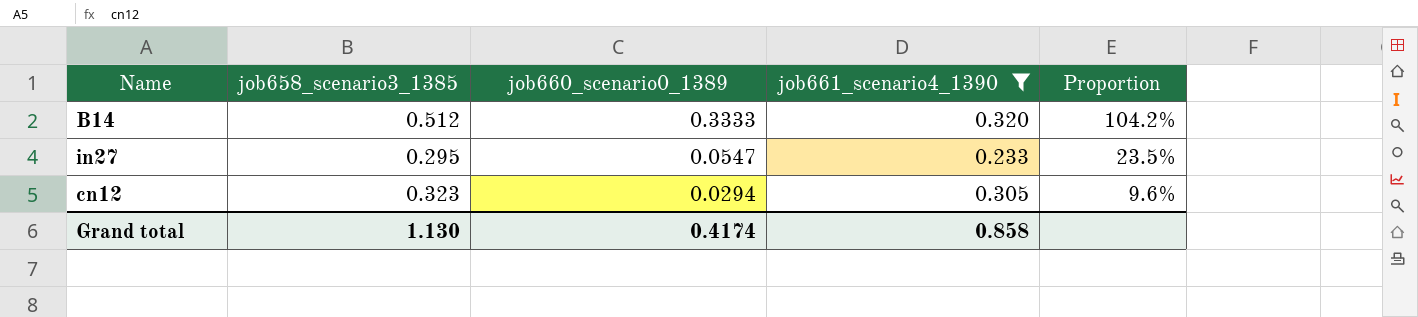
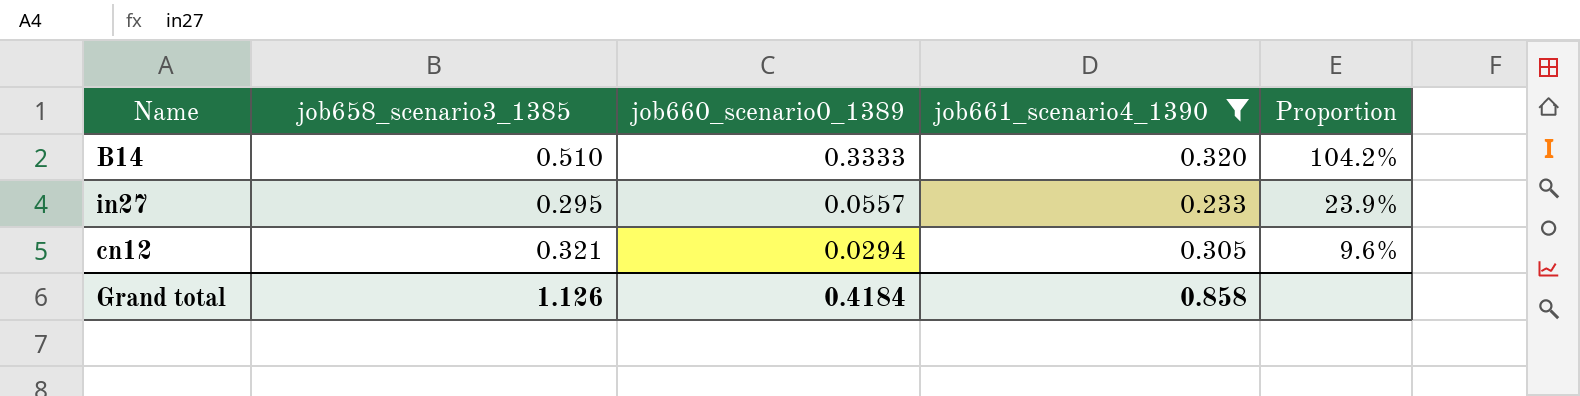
B14 | job658_scenario3_1385: 0.512 -> 0.510
in27 | job660_scenario0_1389: 0.0547 -> 0.0557
in27 | Proportion: 23.5% -> 23.9%
cn12 | job658_scenario3_1385: 0.323 -> 0.321
Grand total | job658_scenario3_1385: 1.130 -> 1.126
Grand total | job660_scenario0_1389: 0.4174 -> 0.4184

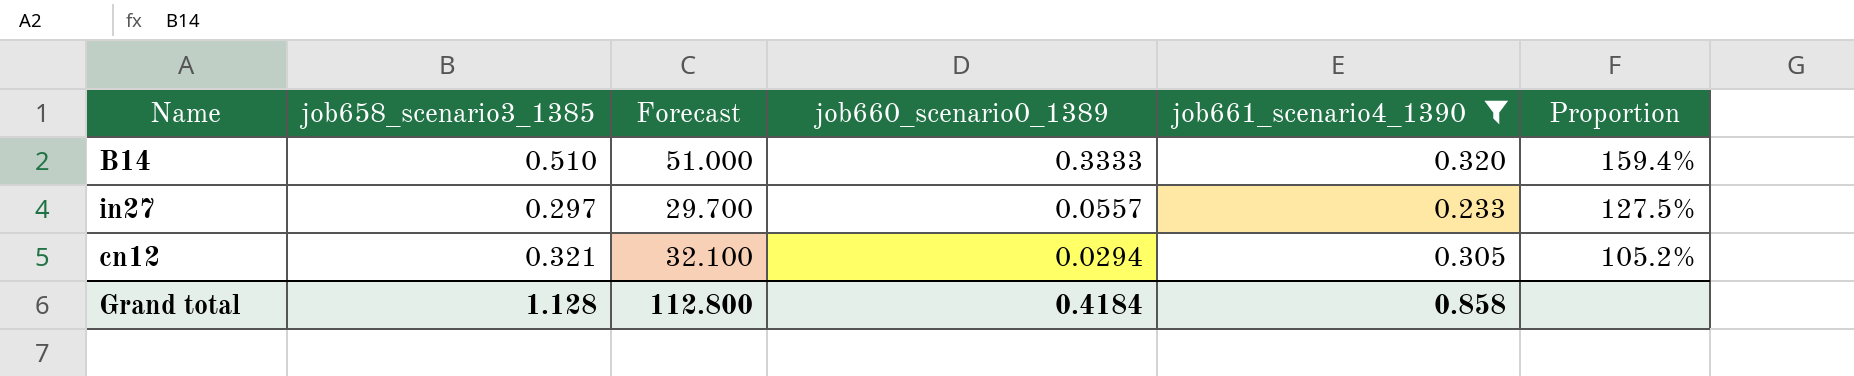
column Forecast | formula: none -> [job658_scenario3_1385] * 100
column Proportion | formula: [job660_scenario0_1389] / [job661_scenario4_1390] -> [job658_scenario3_1385] / [job661_scenario4_1390]
in27 | job658_scenario3_1385: 0.295 -> 0.297
Grand total | job658_scenario3_1385: 1.126 -> 1.128

